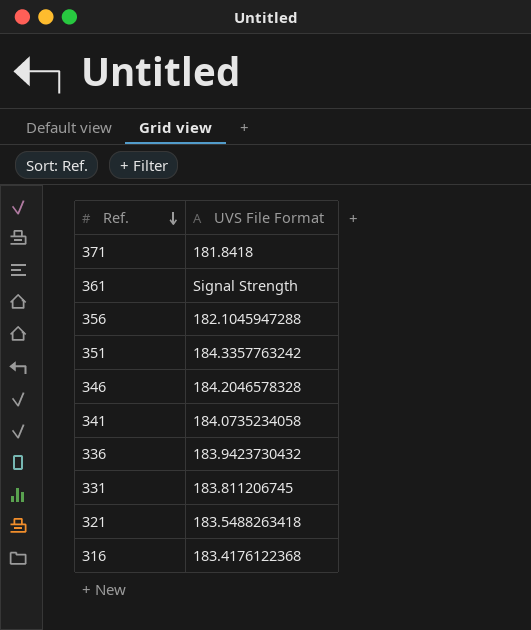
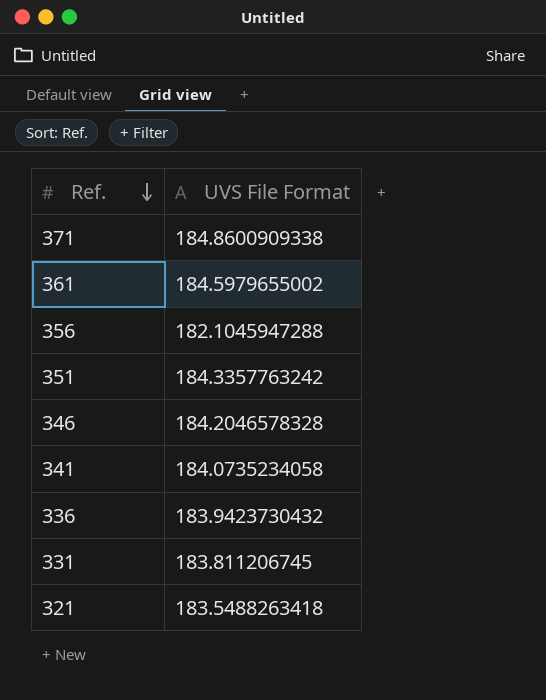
row 316: 183.4176122368 -> none
371 | UVS File Format: 181.8418 -> 184.8600909338
361 | UVS File Format: Signal Strength -> 184.5979655002

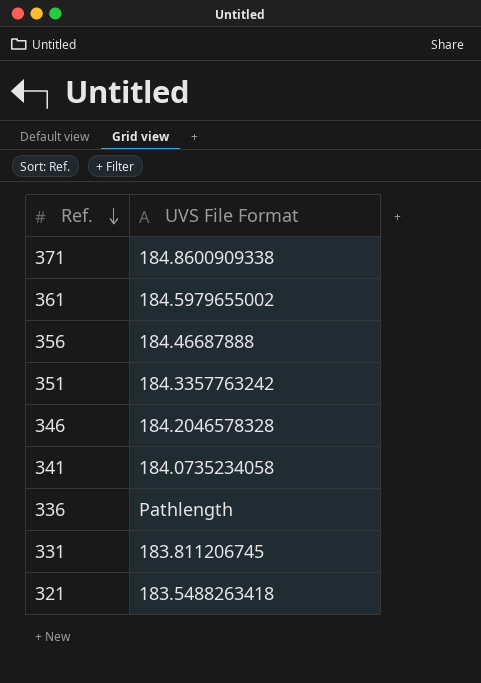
356 | UVS File Format: 182.1045947288 -> 184.46687888
336 | UVS File Format: 183.9423730432 -> Pathlength

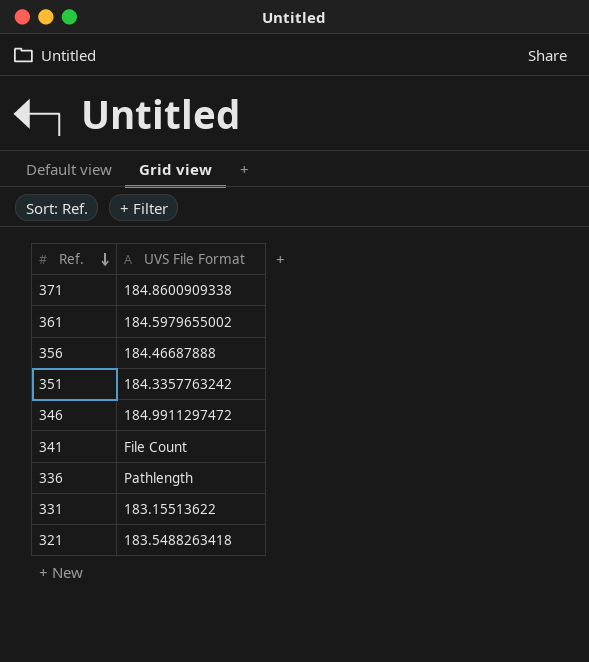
346 | UVS File Format: 184.2046578328 -> 184.9911297472
341 | UVS File Format: 184.0735234058 -> File Count
331 | UVS File Format: 183.811206745 -> 183.15513622

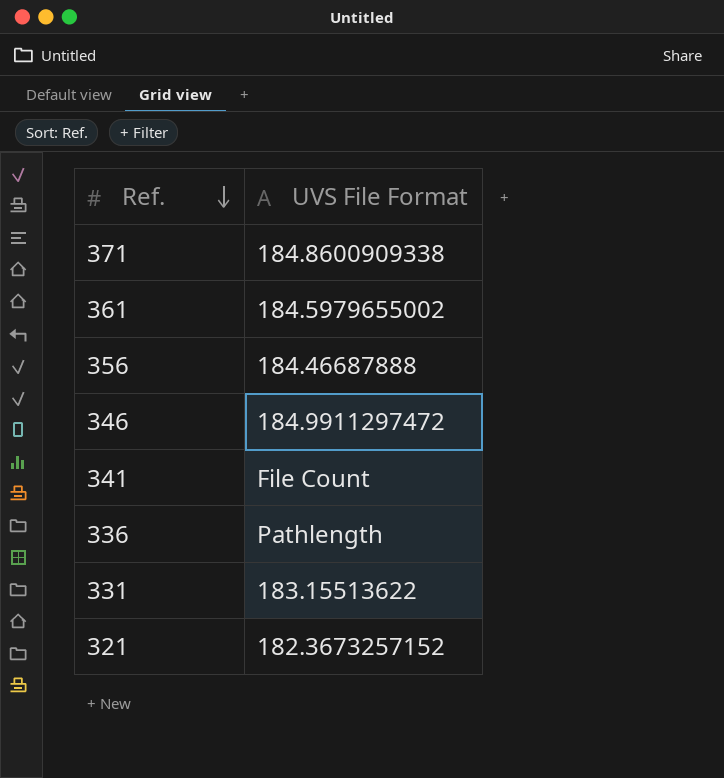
row 351: 184.3357763242 -> none
321 | UVS File Format: 183.5488263418 -> 182.3673257152

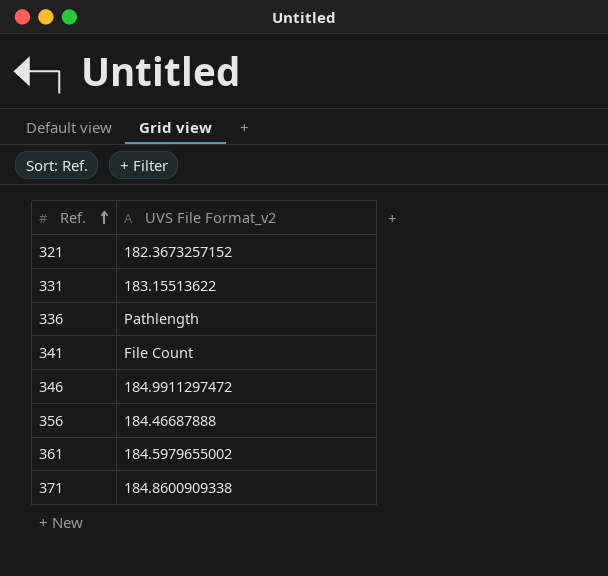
row order: Ref. descending -> Ref. ascending
column name: UVS File Format -> UVS File Format_v2

